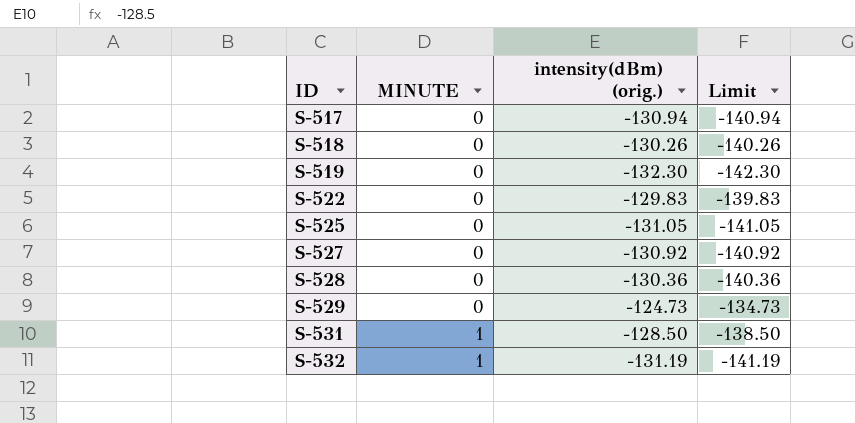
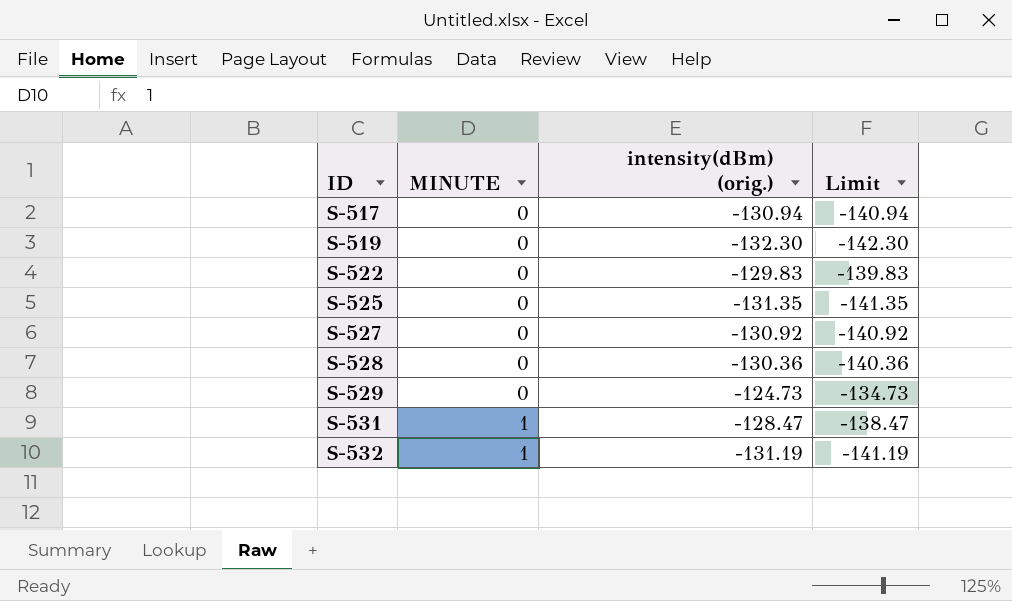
row S-518: 0 | -130.26 | -140.26 -> none
S-525 | intensity(dBm) (orig.): -131.05 -> -131.35
S-525 | Limit: -141.05 -> -141.35
S-531 | intensity(dBm) (orig.): -128.50 -> -128.47
S-531 | Limit: -138.50 -> -138.47

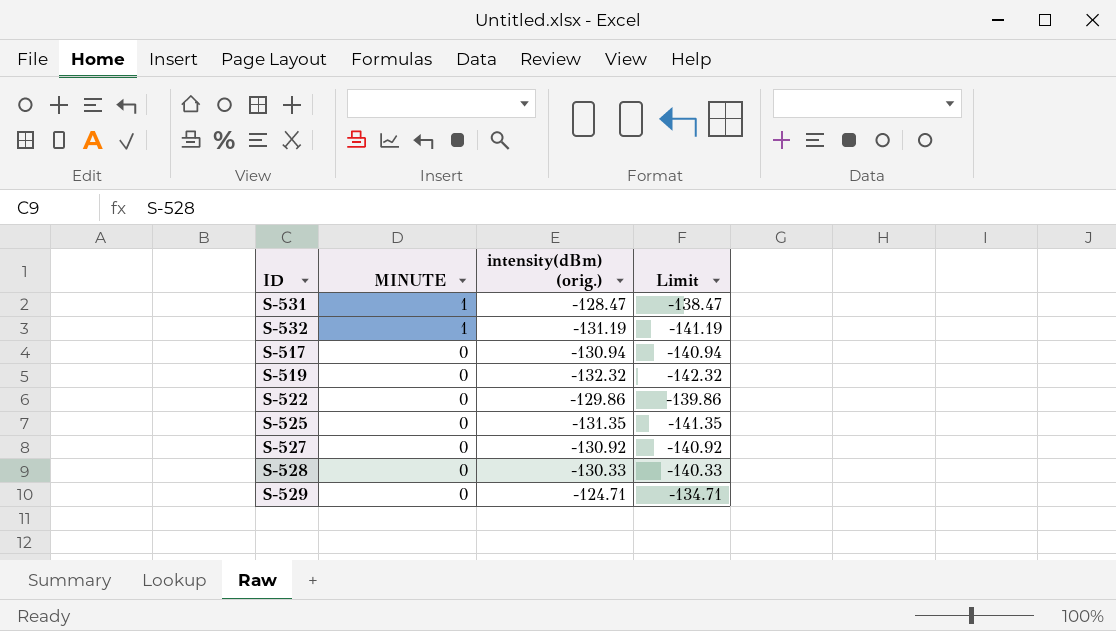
row order: ID ascending -> MINUTE descending
S-519 | intensity(dBm) (orig.): -132.30 -> -132.32
S-519 | Limit: -142.30 -> -142.32
S-522 | intensity(dBm) (orig.): -129.83 -> -129.86
S-522 | Limit: -139.83 -> -139.86
S-528 | intensity(dBm) (orig.): -130.36 -> -130.33
S-528 | Limit: -140.36 -> -140.33
S-529 | intensity(dBm) (orig.): -124.73 -> -124.71
S-529 | Limit: -134.73 -> -134.71

